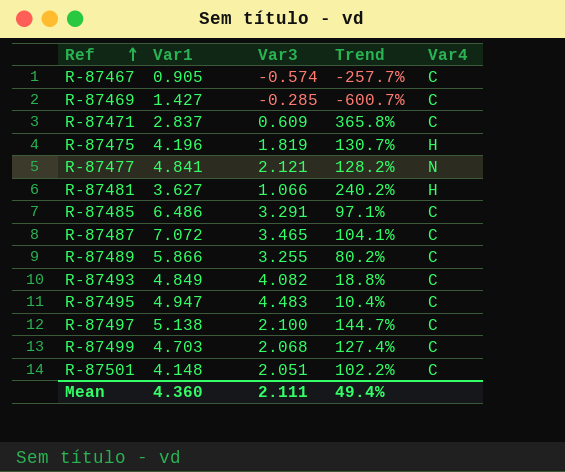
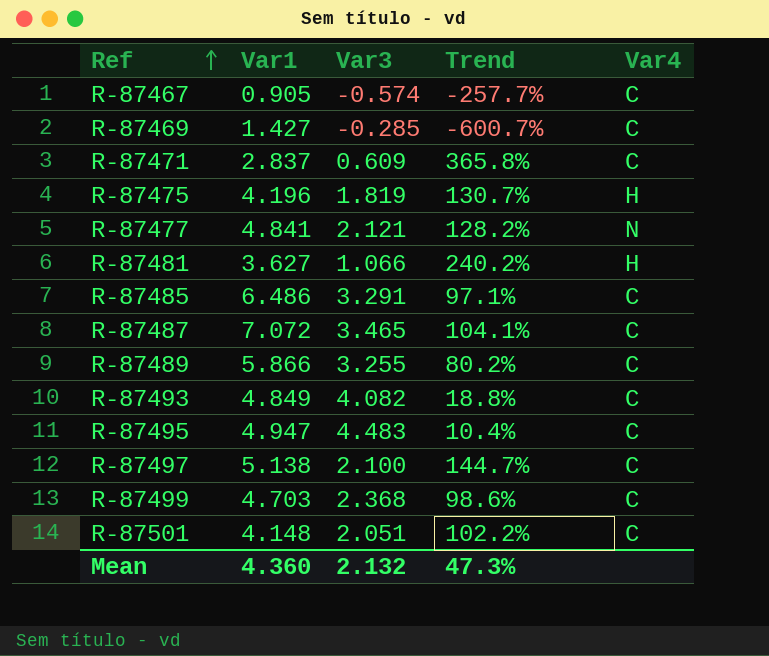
R-87499 | Var3: 2.068 -> 2.368
R-87499 | Trend: 127.4% -> 98.6%
Mean | Var3: 2.111 -> 2.132
Mean | Trend: 49.4% -> 47.3%

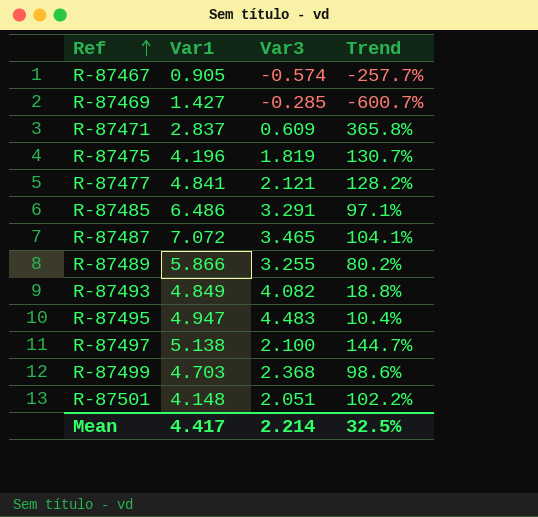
column Var4 | position: 5 -> none
row R-87481: 3.627 | 1.066 | 240.2% | H -> none
Mean | Var1: 4.360 -> 4.417
Mean | Var3: 2.132 -> 2.214
Mean | Trend: 47.3% -> 32.5%

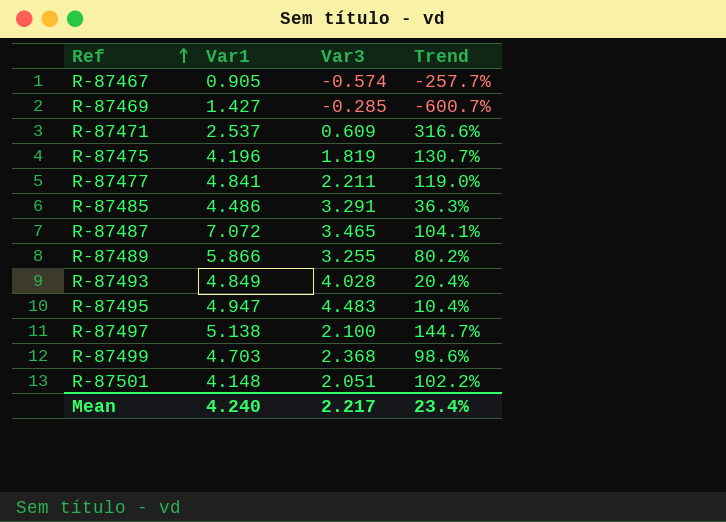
R-87471 | Var1: 2.837 -> 2.537
R-87471 | Trend: 365.8% -> 316.6%
R-87477 | Var3: 2.121 -> 2.211
R-87477 | Trend: 128.2% -> 119.0%
R-87485 | Var1: 6.486 -> 4.486
R-87485 | Trend: 97.1% -> 36.3%
R-87493 | Var3: 4.082 -> 4.028
R-87493 | Trend: 18.8% -> 20.4%
Mean | Var1: 4.417 -> 4.240
Mean | Var3: 2.214 -> 2.217
Mean | Trend: 32.5% -> 23.4%

